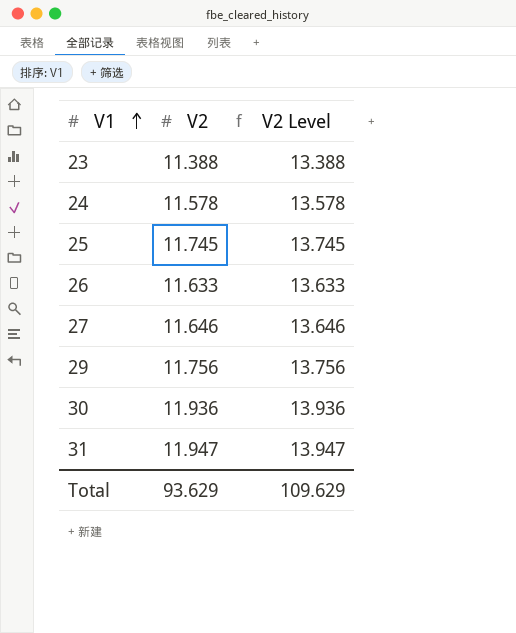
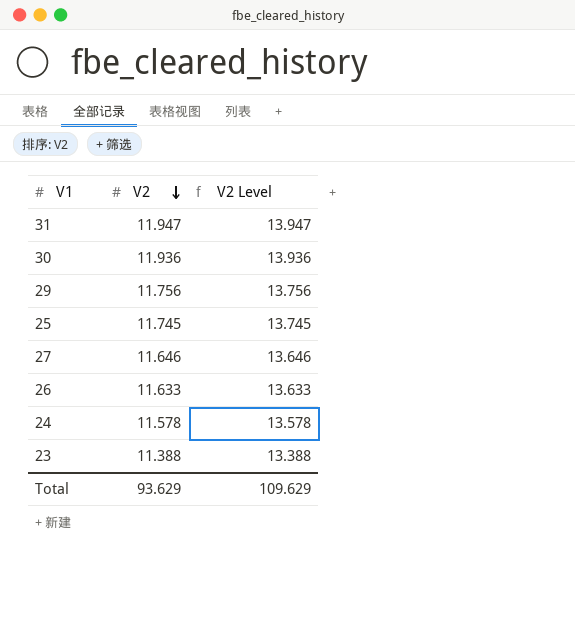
row order: V1 ascending -> V2 descending

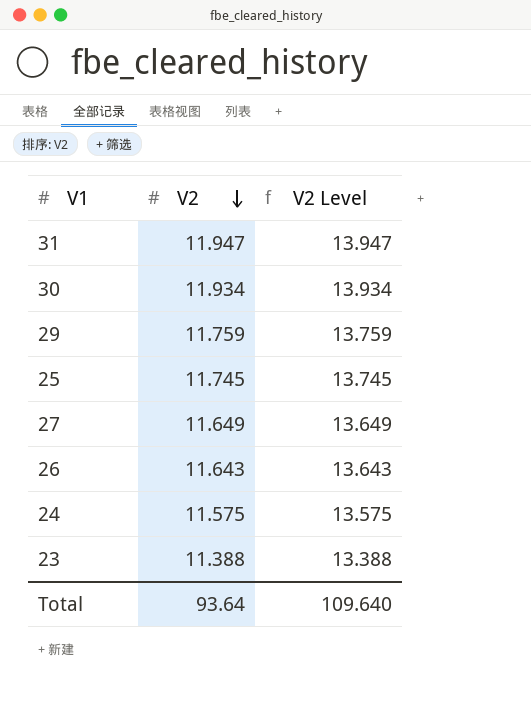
30 | V2: 11.936 -> 11.934
30 | V2 Level: 13.936 -> 13.934
29 | V2: 11.756 -> 11.759
29 | V2 Level: 13.756 -> 13.759
27 | V2: 11.646 -> 11.649
27 | V2 Level: 13.646 -> 13.649
26 | V2: 11.633 -> 11.643
26 | V2 Level: 13.633 -> 13.643
24 | V2: 11.578 -> 11.575
24 | V2 Level: 13.578 -> 13.575
Total | V2: 93.629 -> 93.64
Total | V2 Level: 109.629 -> 109.640

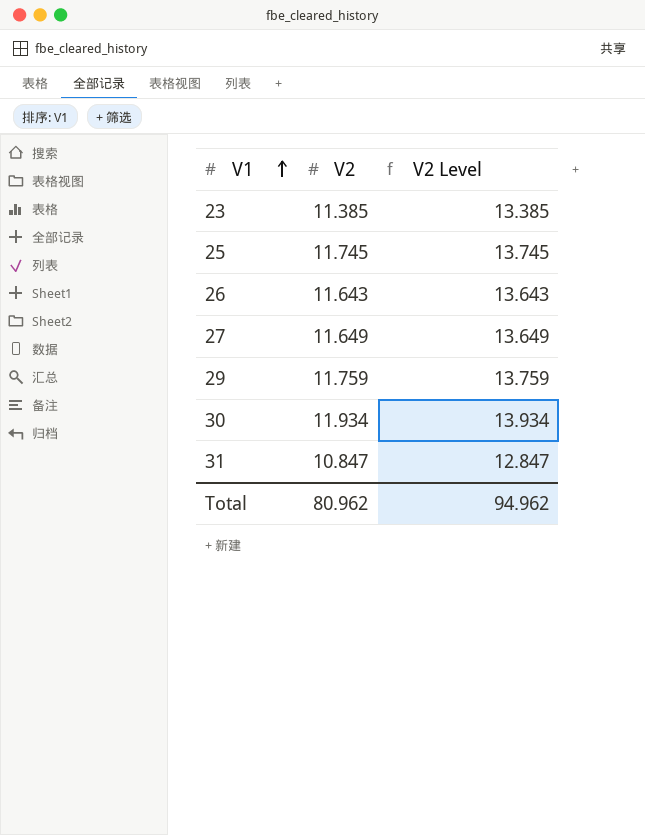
row order: V2 descending -> V1 ascending
row 24: 11.575 | 13.575 -> none
23 | V2: 11.388 -> 11.385
23 | V2 Level: 13.388 -> 13.385
31 | V2: 11.947 -> 10.847
31 | V2 Level: 13.947 -> 12.847
Total | V2: 93.64 -> 80.962
Total | V2 Level: 109.640 -> 94.962

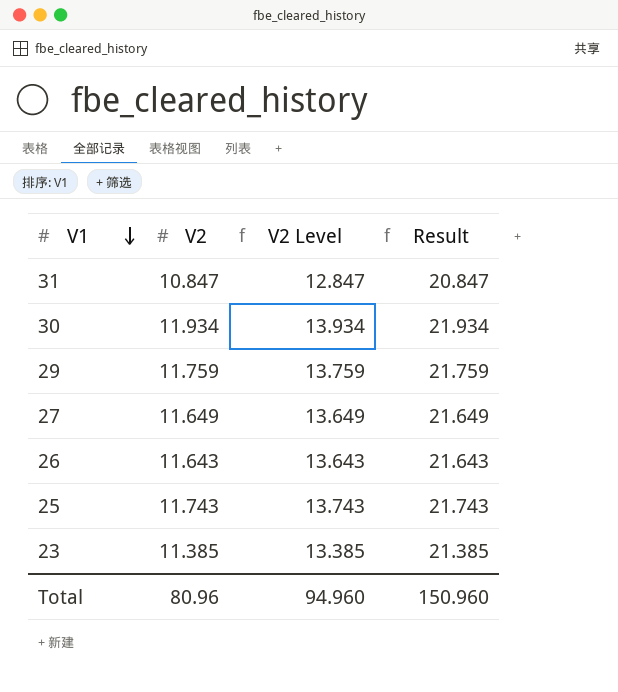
row order: V1 ascending -> V1 descending
column Result | formula: none -> [V2] + 10
25 | V2: 11.745 -> 11.743
25 | V2 Level: 13.745 -> 13.743
Total | V2: 80.962 -> 80.96
Total | V2 Level: 94.962 -> 94.960

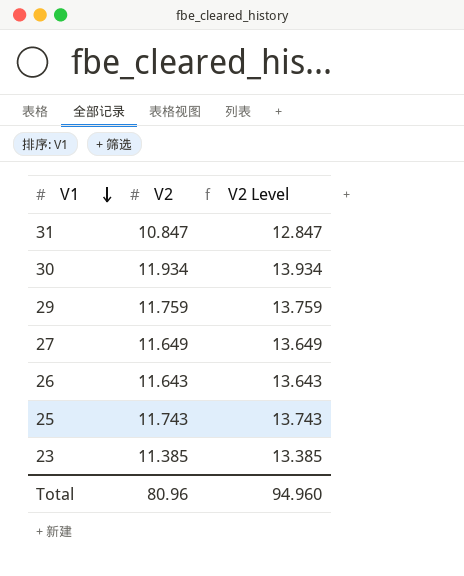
column Result | formula: [V2] + 10 -> none

